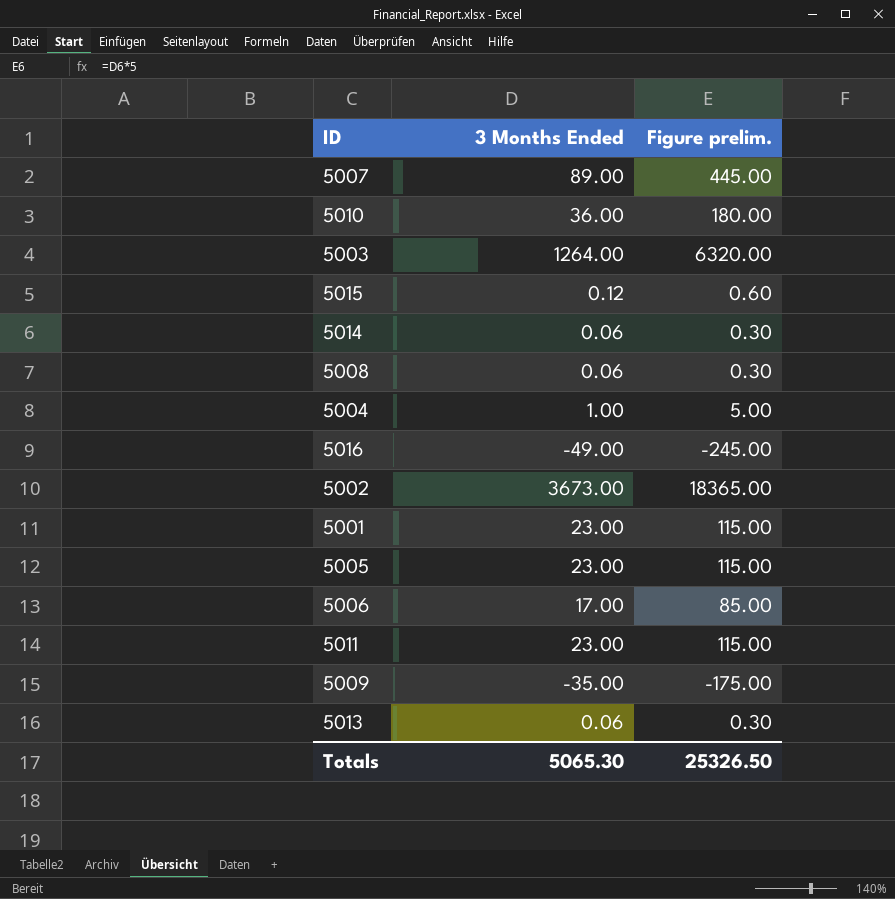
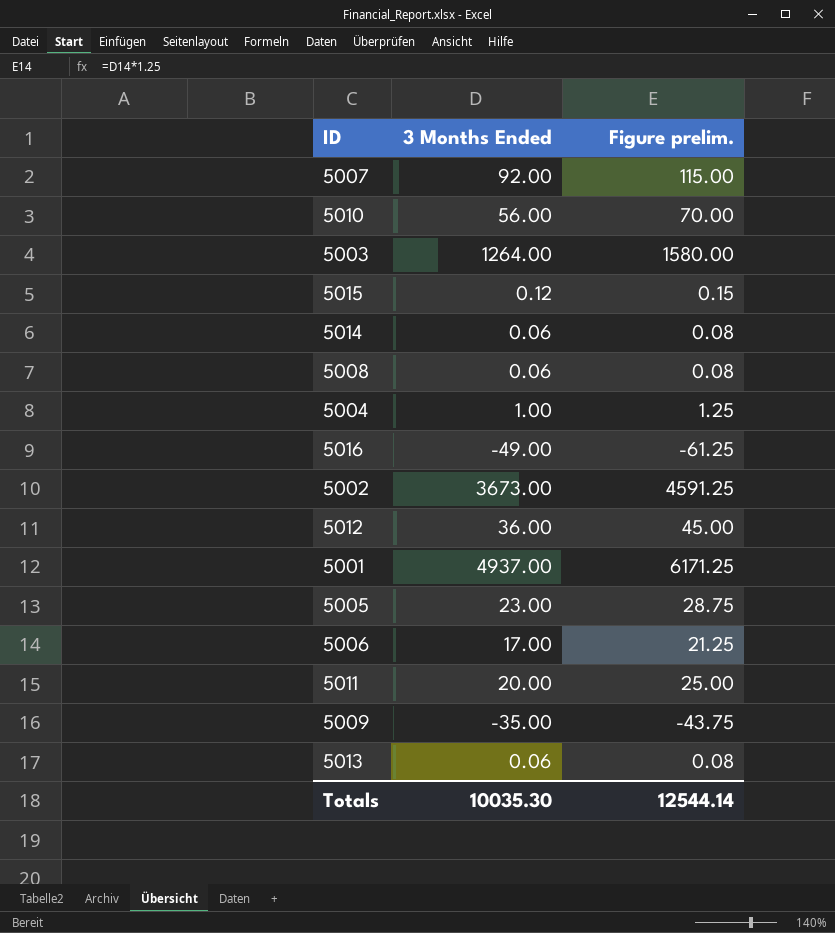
column Figure prelim. | formula: [3 Months Ended] * 5 -> [3 Months Ended] * 1.25
5007 | 3 Months Ended: 89.00 -> 92.00
5010 | 3 Months Ended: 36.00 -> 56.00
row 5012: none -> 36.00 | 45.00
5001 | 3 Months Ended: 23.00 -> 4937.00
5011 | 3 Months Ended: 23.00 -> 20.00
Totals | 3 Months Ended: 5065.30 -> 10035.30
Totals | Figure prelim.: 25326.50 -> 12544.14

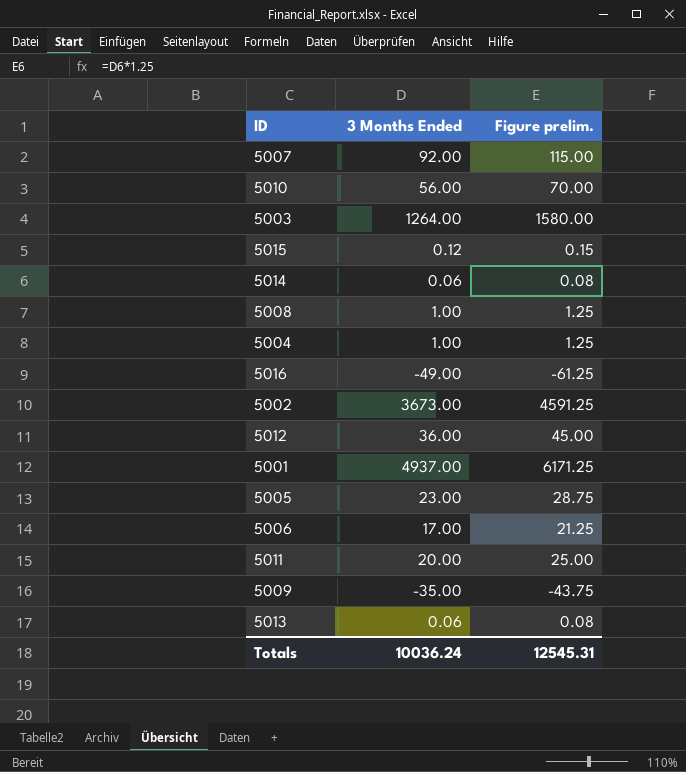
5008 | 3 Months Ended: 0.06 -> 1.00
5008 | Figure prelim.: 0.08 -> 1.25
Totals | 3 Months Ended: 10035.30 -> 10036.24
Totals | Figure prelim.: 12544.14 -> 12545.31

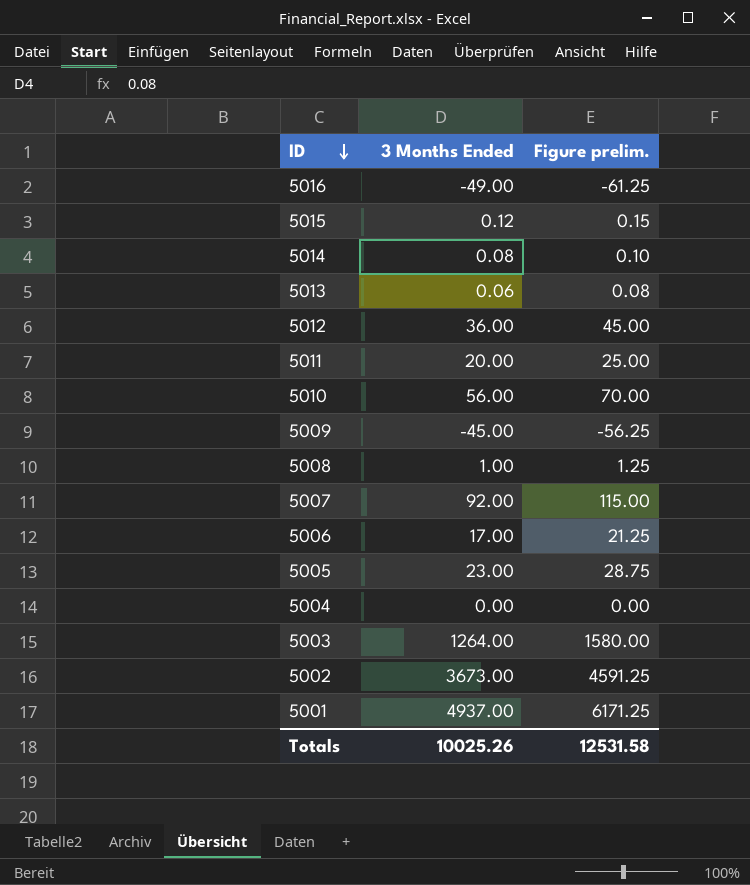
row order: none -> ID descending
5014 | 3 Months Ended: 0.06 -> 0.08
5014 | Figure prelim.: 0.08 -> 0.10
5009 | 3 Months Ended: -35.00 -> -45.00
5009 | Figure prelim.: -43.75 -> -56.25
5004 | 3 Months Ended: 1.00 -> 0.00
5004 | Figure prelim.: 1.25 -> 0.00
Totals | 3 Months Ended: 10036.24 -> 10025.26
Totals | Figure prelim.: 12545.31 -> 12531.58

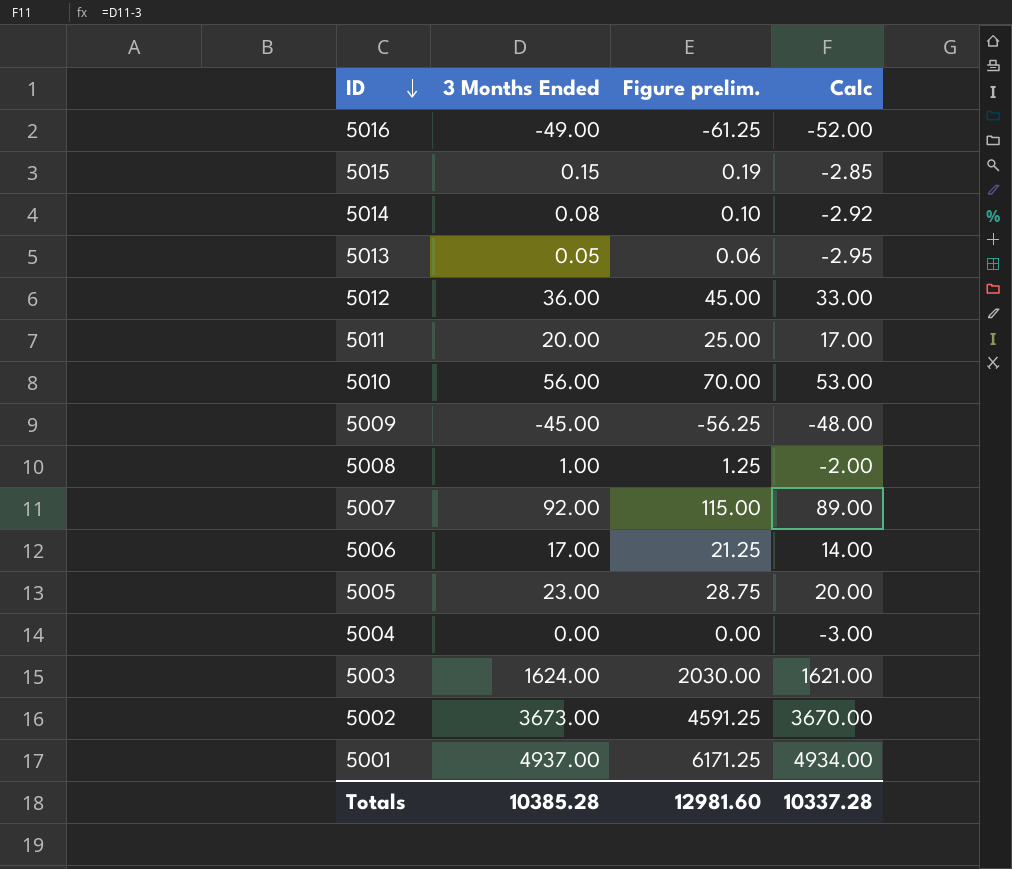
column Calc | formula: none -> [3 Months Ended] - 3
5015 | 3 Months Ended: 0.12 -> 0.15
5015 | Figure prelim.: 0.15 -> 0.19
5013 | 3 Months Ended: 0.06 -> 0.05
5013 | Figure prelim.: 0.08 -> 0.06
5003 | 3 Months Ended: 1264.00 -> 1624.00
5003 | Figure prelim.: 1580.00 -> 2030.00
Totals | 3 Months Ended: 10025.26 -> 10385.28
Totals | Figure prelim.: 12531.58 -> 12981.60

